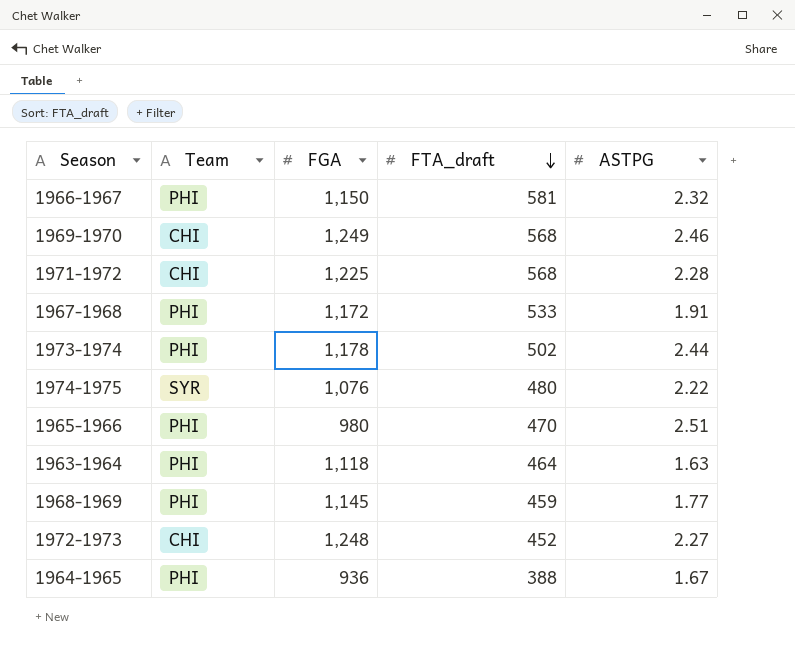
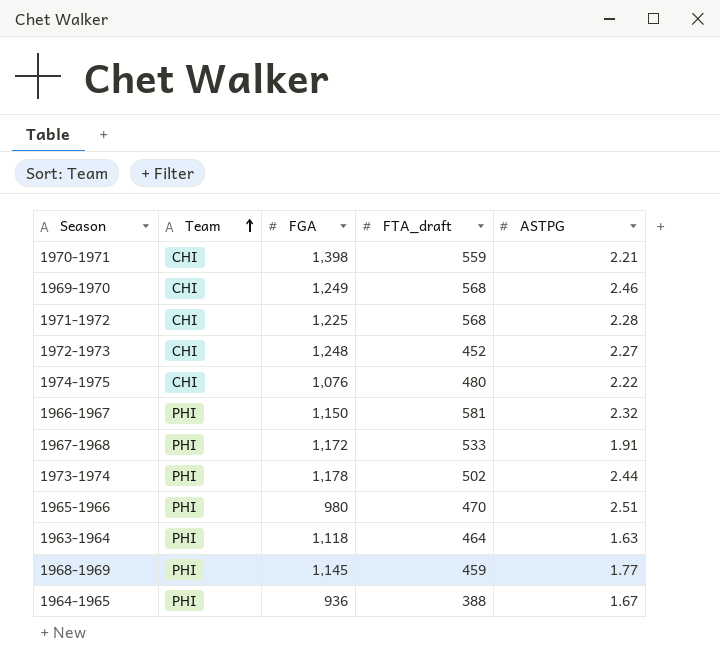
row order: FTA_draft descending -> Team ascending
row 1970-1971: none -> CHI | 1,398 | 559 | 2.21
1974-1975 | Team: SYR -> CHI

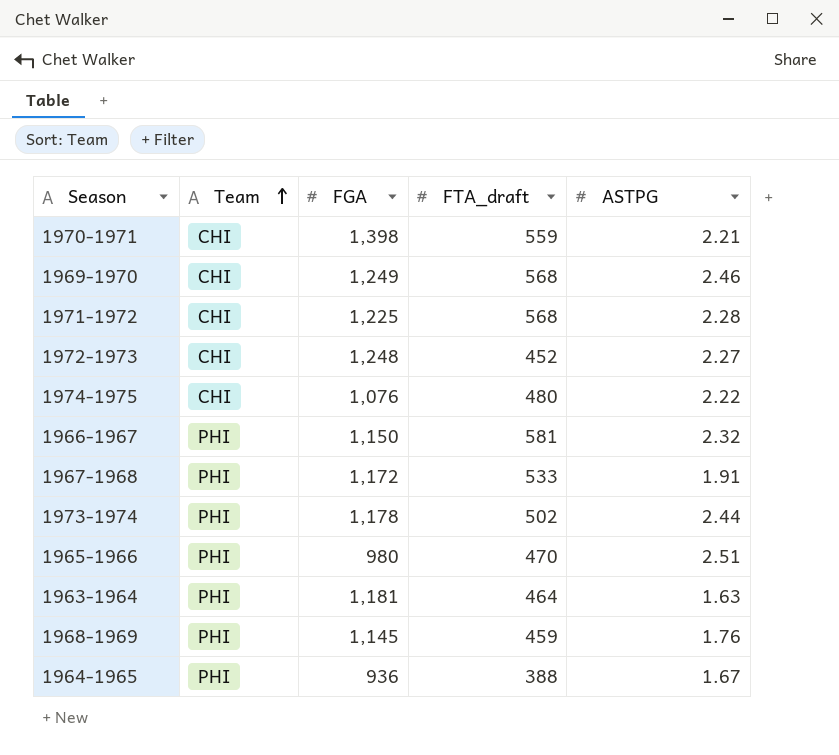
1963-1964 | FGA: 1,118 -> 1,181
1968-1969 | ASTPG: 1.77 -> 1.76

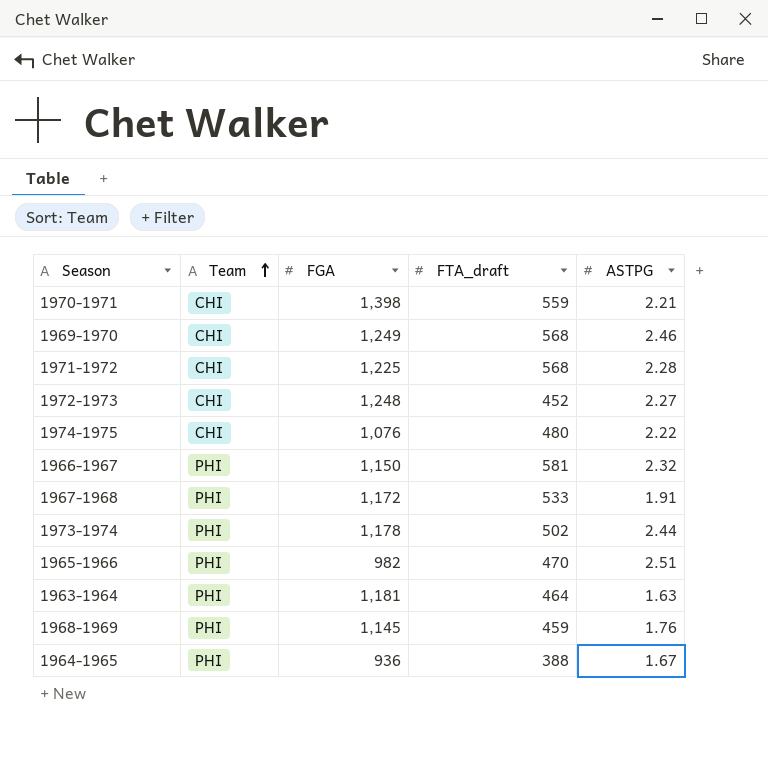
1965-1966 | FGA: 980 -> 982

